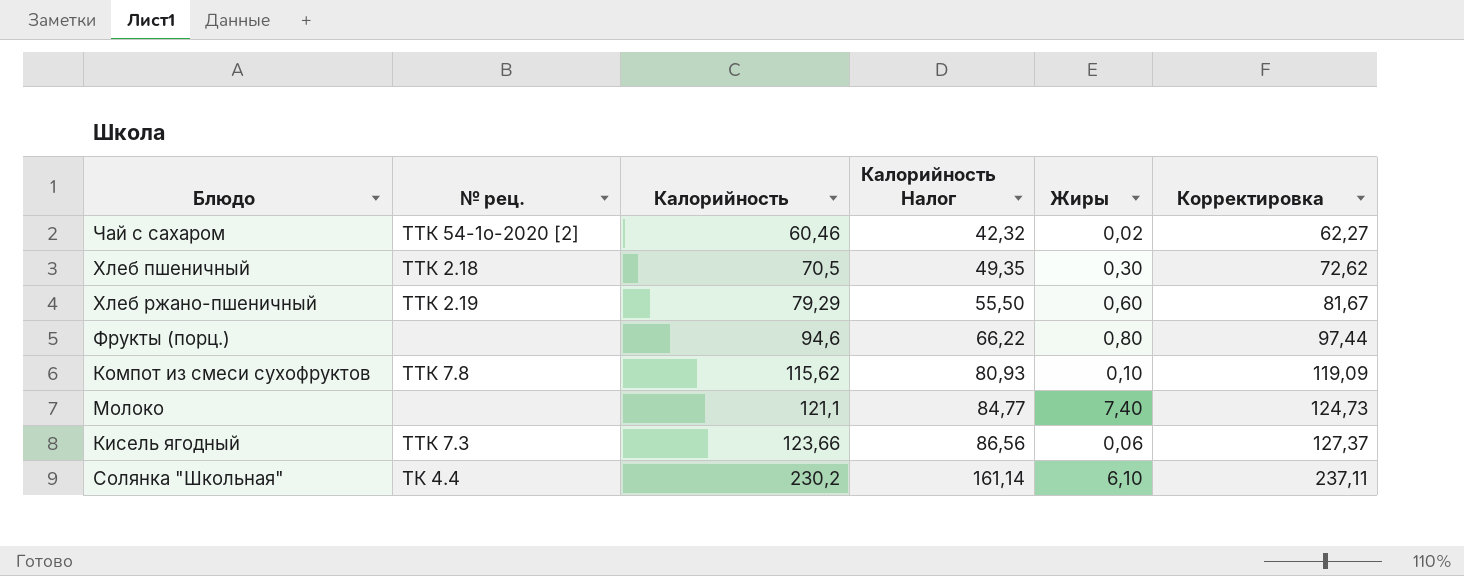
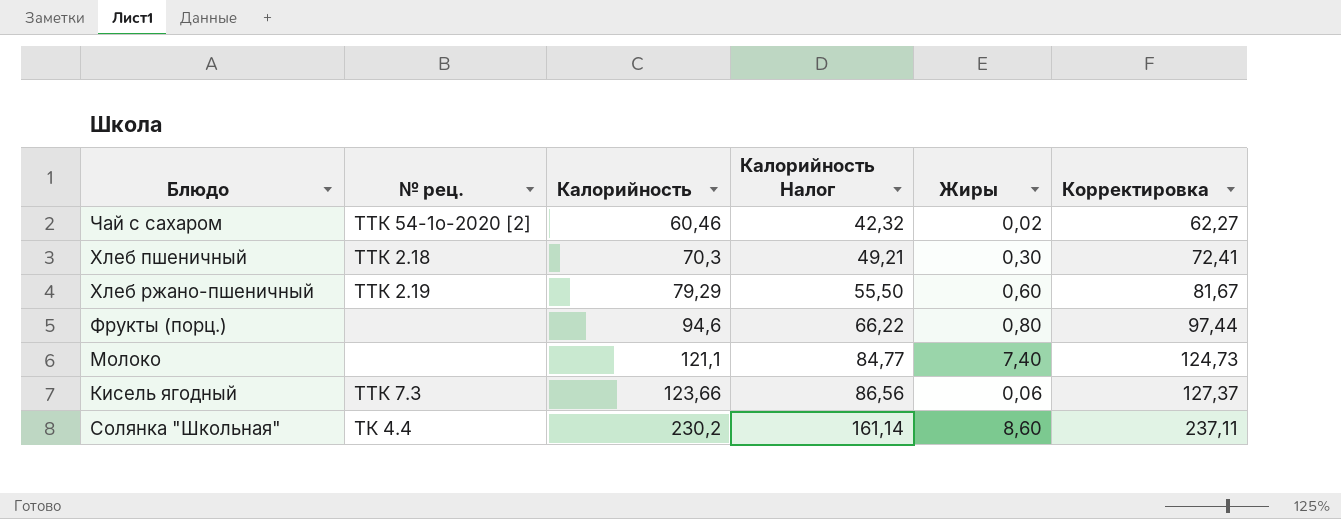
row Компот из смеси сухофруктов: ТТК 7.8 | 115,62 | 80,93 | 0,10 | 119,09 -> none
Хлеб пшеничный | Калорийность: 70,5 -> 70,3
Хлеб пшеничный | Калорийность Налог: 49,35 -> 49,21
Хлеб пшеничный | Корректировка: 72,62 -> 72,41
Солянка "Школьная" | Жиры: 6,10 -> 8,60

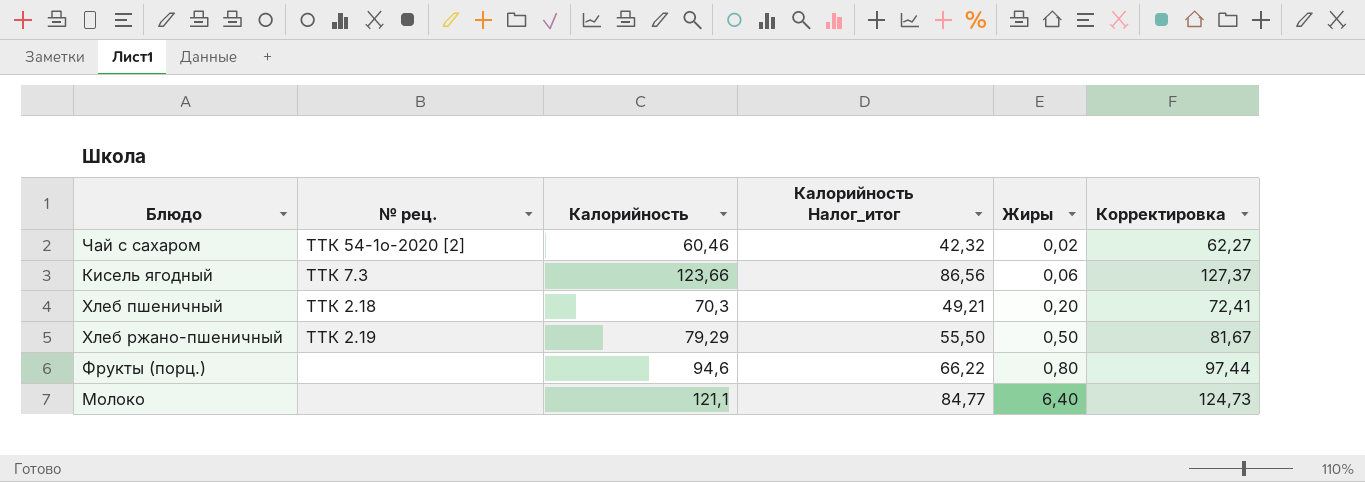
row order: Калорийность ascending -> Жиры ascending
column name: Калорийность Налог -> Калорийность Налог_итог
row Солянка "Школьная": ТК 4.4 | 230,2 | 161,14 | 8,60 | 237,11 -> none
Хлеб пшеничный | Жиры: 0,30 -> 0,20
Хлеб ржано-пшеничный | Жиры: 0,60 -> 0,50
Молоко | Жиры: 7,40 -> 6,40

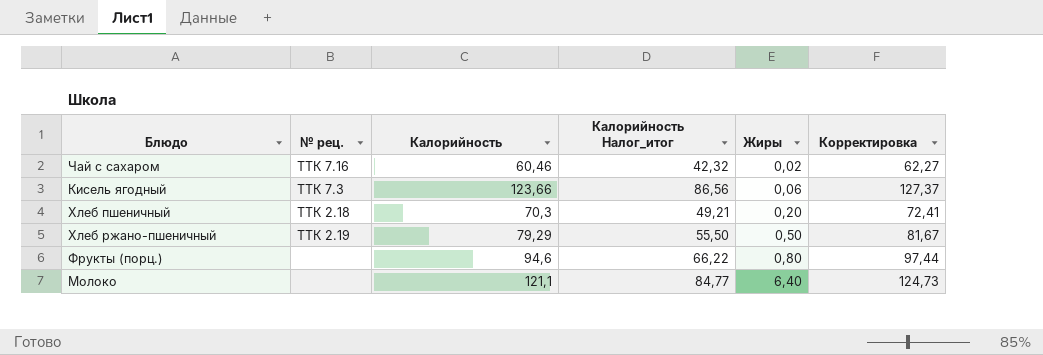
Чай с сахаром | № рец.: ТТК 54-1о-2020 [2] -> ТТК 7.16

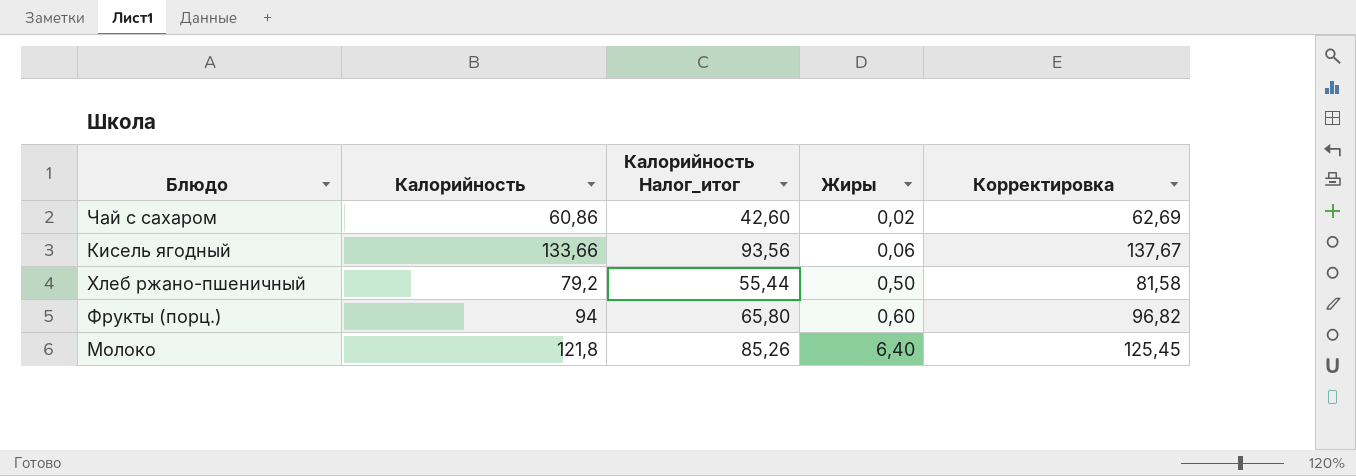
column № рец. | position: 2 -> none
row Хлеб пшеничный: ТТК 2.18 | 70,3 | 49,21 | 0,20 | 72,41 -> none
Чай с сахаром | Калорийность: 60,46 -> 60,86
Чай с сахаром | Калорийность Налог_итог: 42,32 -> 42,60
Чай с сахаром | Корректировка: 62,27 -> 62,69
Кисель ягодный | Калорийность: 123,66 -> 133,66
Кисель ягодный | Калорийность Налог_итог: 86,56 -> 93,56
Кисель ягодный | Корректировка: 127,37 -> 137,67
Хлеб ржано-пшеничный | Калорийность: 79,29 -> 79,2
Хлеб ржано-пшеничный | Калорийность Налог_итог: 55,50 -> 55,44
Хлеб ржано-пшеничный | Корректировка: 81,67 -> 81,58
Фрукты (порц.) | Калорийность: 94,6 -> 94
Фрукты (порц.) | Калорийность Налог_итог: 66,22 -> 65,80
Фрукты (порц.) | Жиры: 0,80 -> 0,60
Фрукты (порц.) | Корректировка: 97,44 -> 96,82
Молоко | Калорийность: 121,1 -> 121,8
Молоко | Калорийность Налог_итог: 84,77 -> 85,26
Молоко | Корректировка: 124,73 -> 125,45

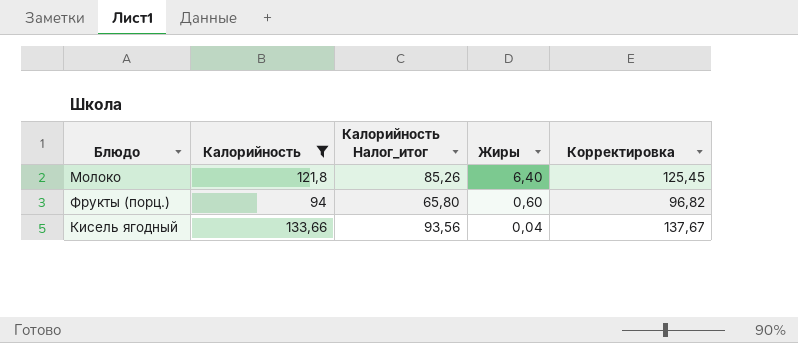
filter: none -> Калорийность >= 94
row order: Жиры ascending -> Жиры descending
Кисель ягодный | Жиры: 0,06 -> 0,04

